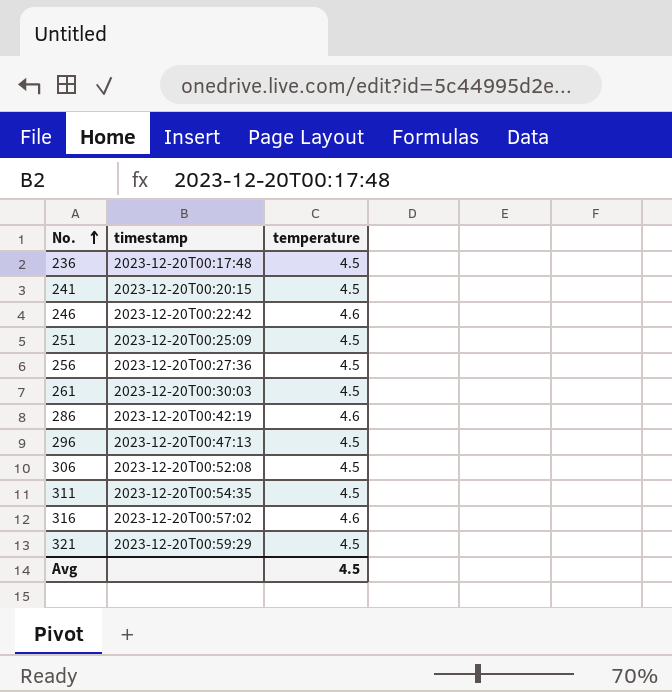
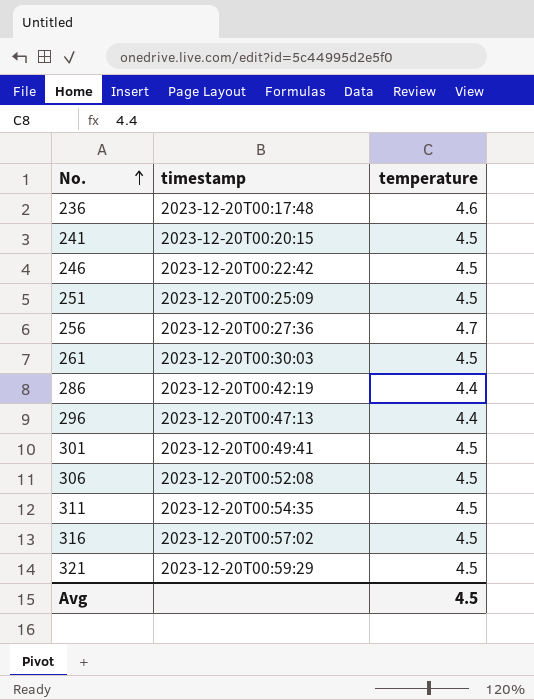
236 | temperature: 4.5 -> 4.6
246 | temperature: 4.6 -> 4.5
256 | temperature: 4.5 -> 4.7
286 | temperature: 4.6 -> 4.4
296 | temperature: 4.5 -> 4.4
row 301: none -> 2023-12-20T00:49:41 | 4.5
316 | temperature: 4.6 -> 4.5

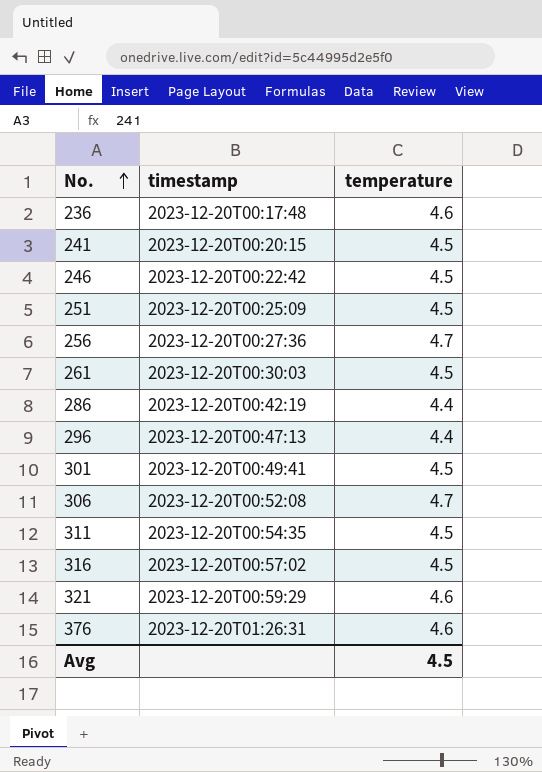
306 | temperature: 4.5 -> 4.7
321 | temperature: 4.5 -> 4.6
row 376: none -> 2023-12-20T01:26:31 | 4.6

